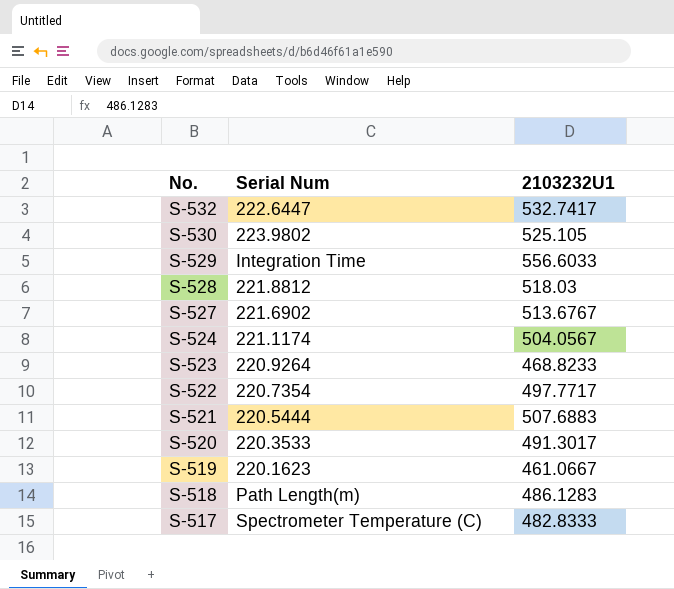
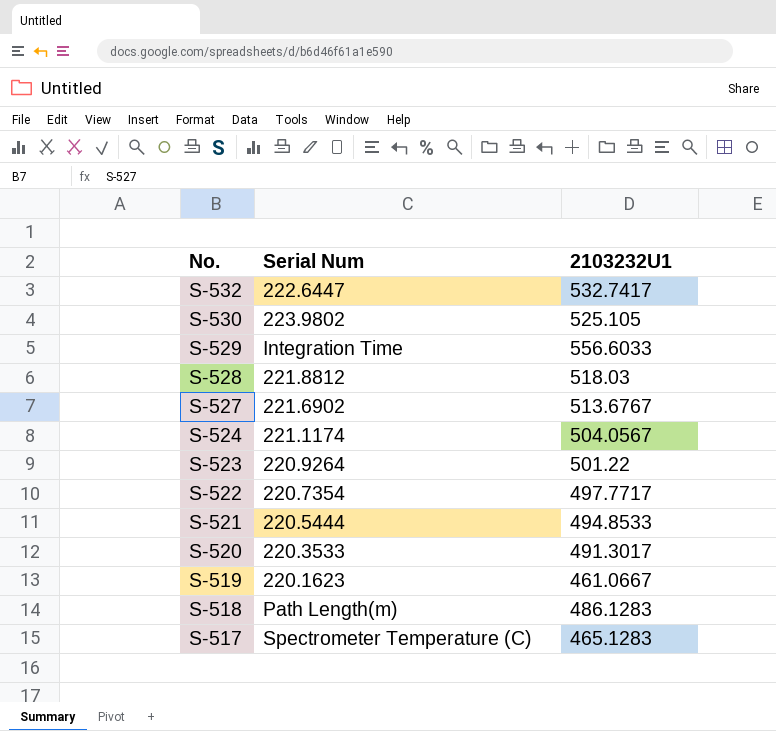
S-523 | 2103232U1: 468.8233 -> 501.22
S-521 | 2103232U1: 507.6883 -> 494.8533
S-517 | 2103232U1: 482.8333 -> 465.1283

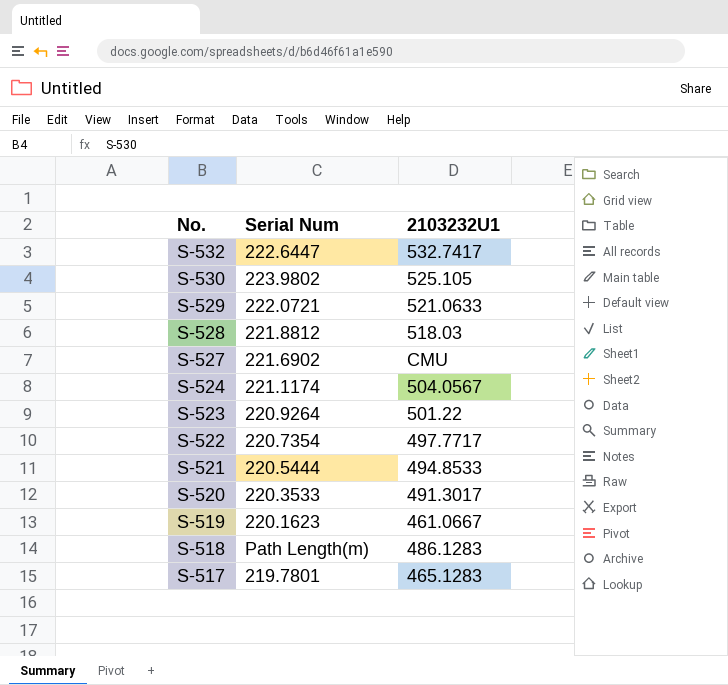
S-529 | Serial Num: Integration Time -> 222.0721
S-529 | 2103232U1: 556.6033 -> 521.0633
S-527 | 2103232U1: 513.6767 -> CMU
S-517 | Serial Num: Spectrometer Temperature (C) -> 219.7801

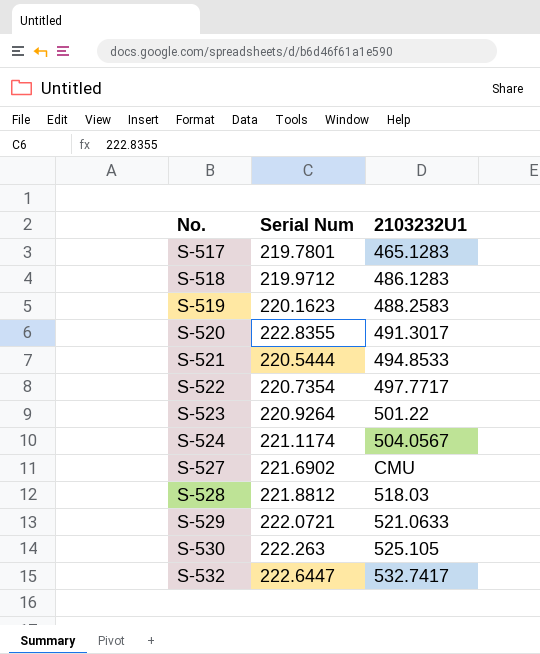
row order: No. descending -> No. ascending
S-518 | Serial Num: Path Length(m) -> 219.9712
S-519 | 2103232U1: 461.0667 -> 488.2583
S-520 | Serial Num: 220.3533 -> 222.8355
S-530 | Serial Num: 223.9802 -> 222.263

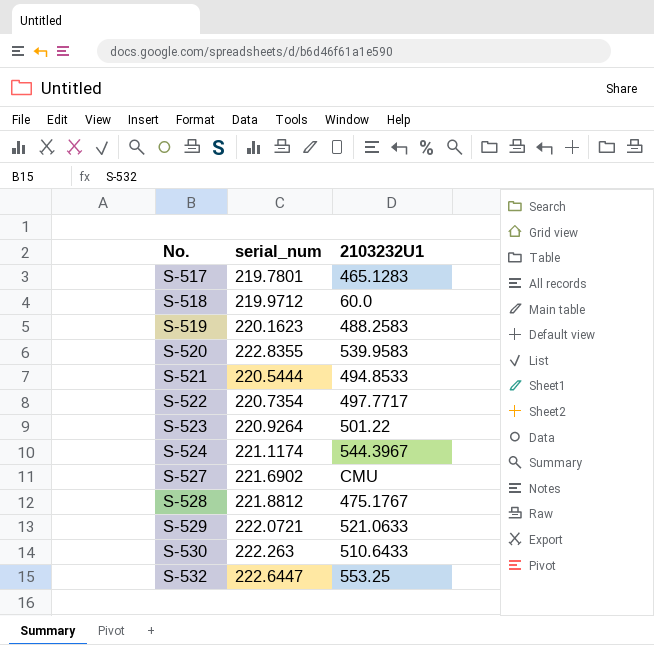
column name: Serial Num -> serial_num
S-518 | 2103232U1: 486.1283 -> 60.0
S-520 | 2103232U1: 491.3017 -> 539.9583
S-524 | 2103232U1: 504.0567 -> 544.3967
S-528 | 2103232U1: 518.03 -> 475.1767
S-530 | 2103232U1: 525.105 -> 510.6433
S-532 | 2103232U1: 532.7417 -> 553.25

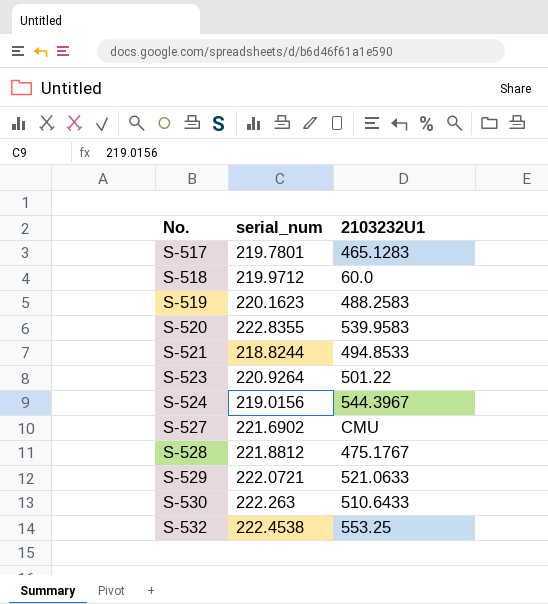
row S-522: 220.7354 | 497.7717 -> none
S-521 | serial_num: 220.5444 -> 218.8244
S-524 | serial_num: 221.1174 -> 219.0156
S-532 | serial_num: 222.6447 -> 222.4538

